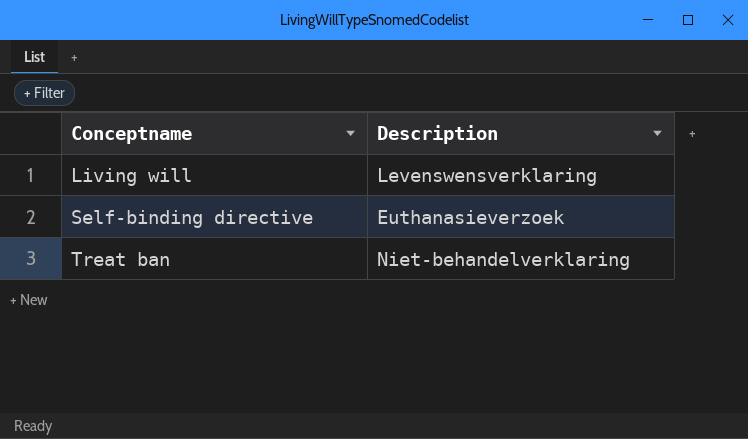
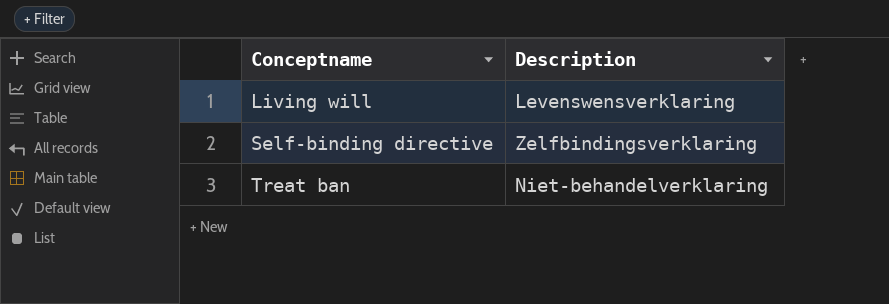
Self-binding directive | Description: Euthanasieverzoek -> Zelfbindingsverklaring

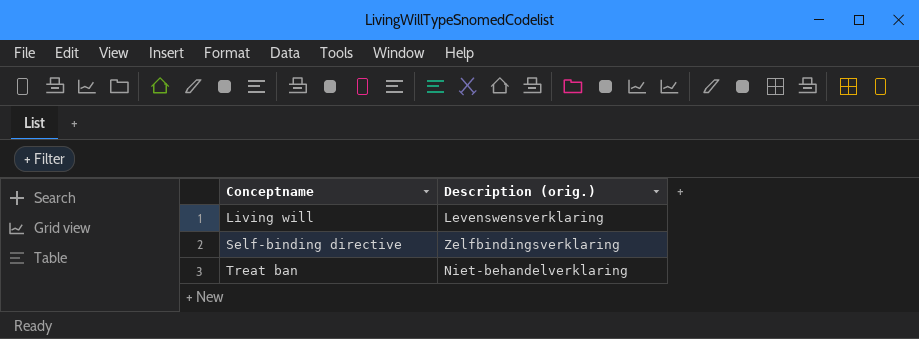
column name: Description -> Description (orig.)

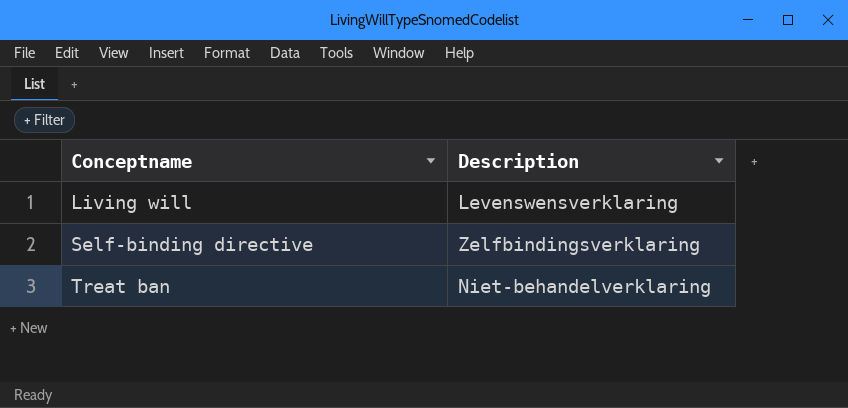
column name: Description (orig.) -> Description

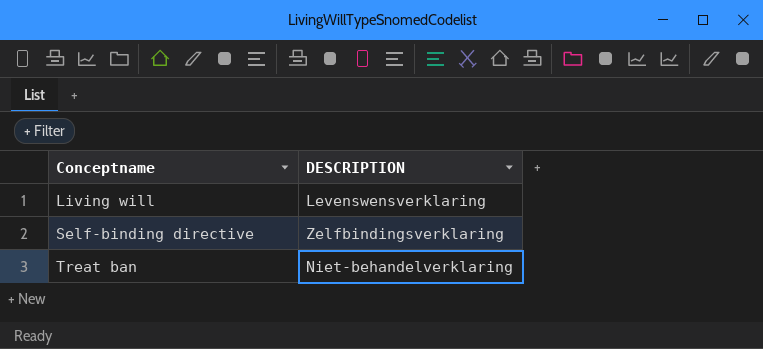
column name: Description -> DESCRIPTION

